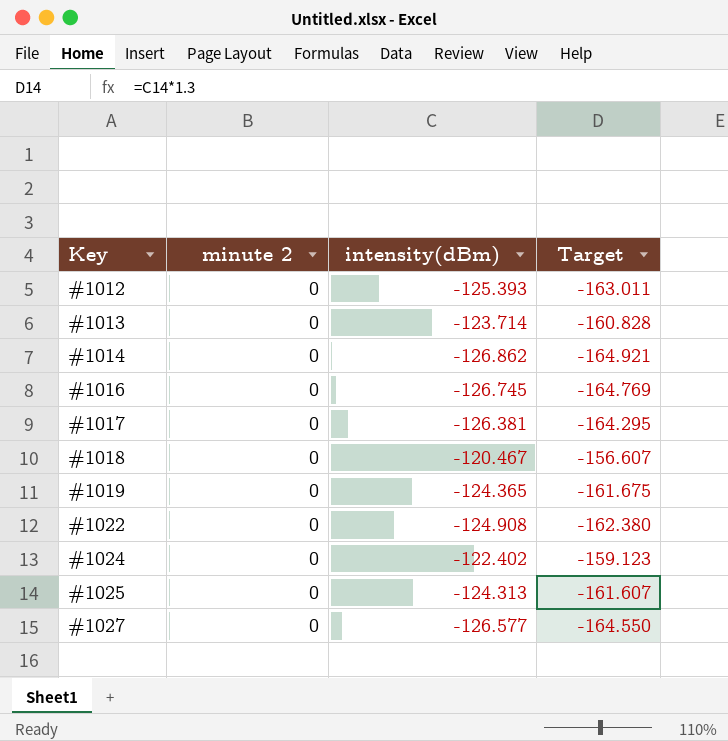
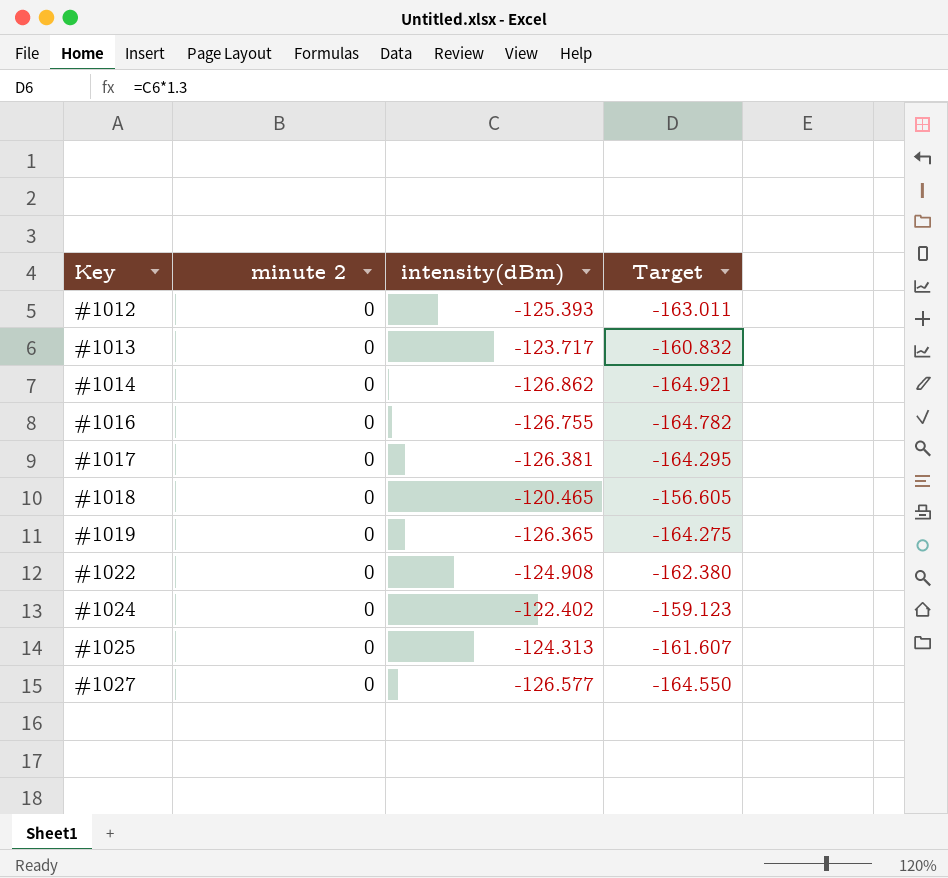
#1013 | intensity(dBm): -123.714 -> -123.717
#1013 | Target: -160.828 -> -160.832
#1016 | intensity(dBm): -126.745 -> -126.755
#1016 | Target: -164.769 -> -164.782
#1018 | intensity(dBm): -120.467 -> -120.465
#1018 | Target: -156.607 -> -156.605
#1019 | intensity(dBm): -124.365 -> -126.365
#1019 | Target: -161.675 -> -164.275

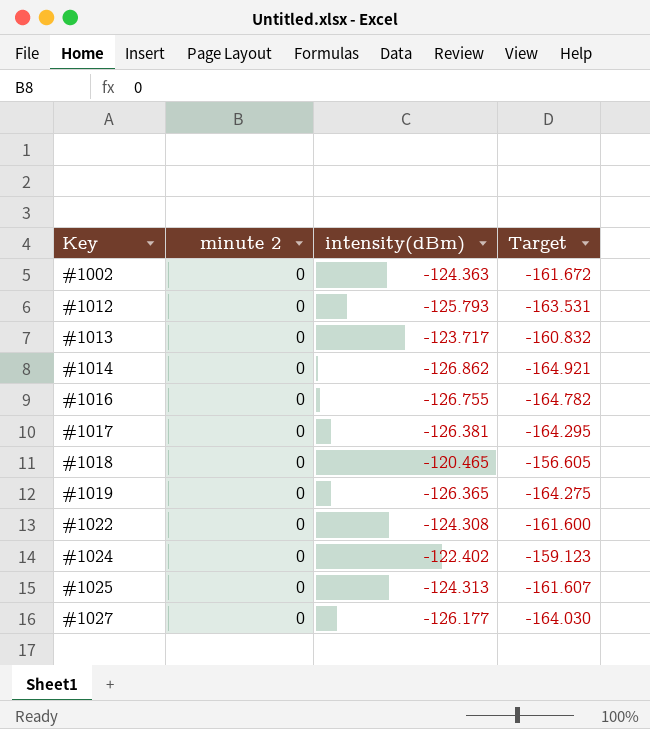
row #1002: none -> 0 | -124.363 | -161.672
#1012 | intensity(dBm): -125.393 -> -125.793
#1012 | Target: -163.011 -> -163.531
#1022 | intensity(dBm): -124.908 -> -124.308
#1022 | Target: -162.380 -> -161.600
#1027 | intensity(dBm): -126.577 -> -126.177
#1027 | Target: -164.550 -> -164.030

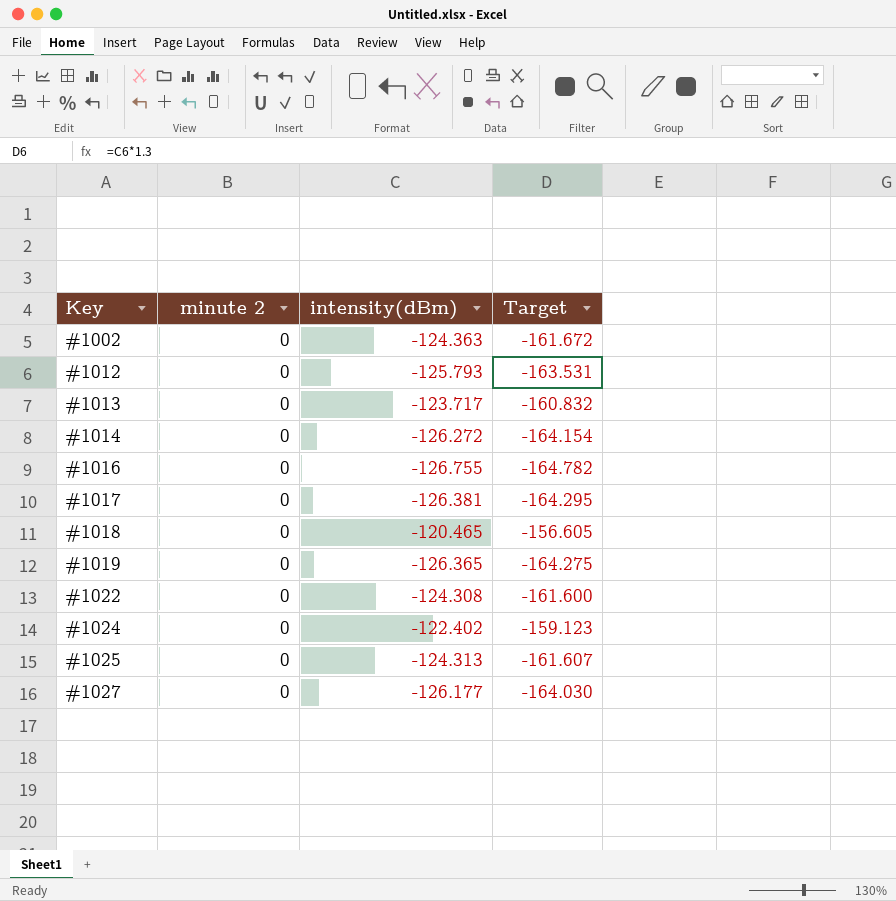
#1014 | intensity(dBm): -126.862 -> -126.272
#1014 | Target: -164.921 -> -164.154

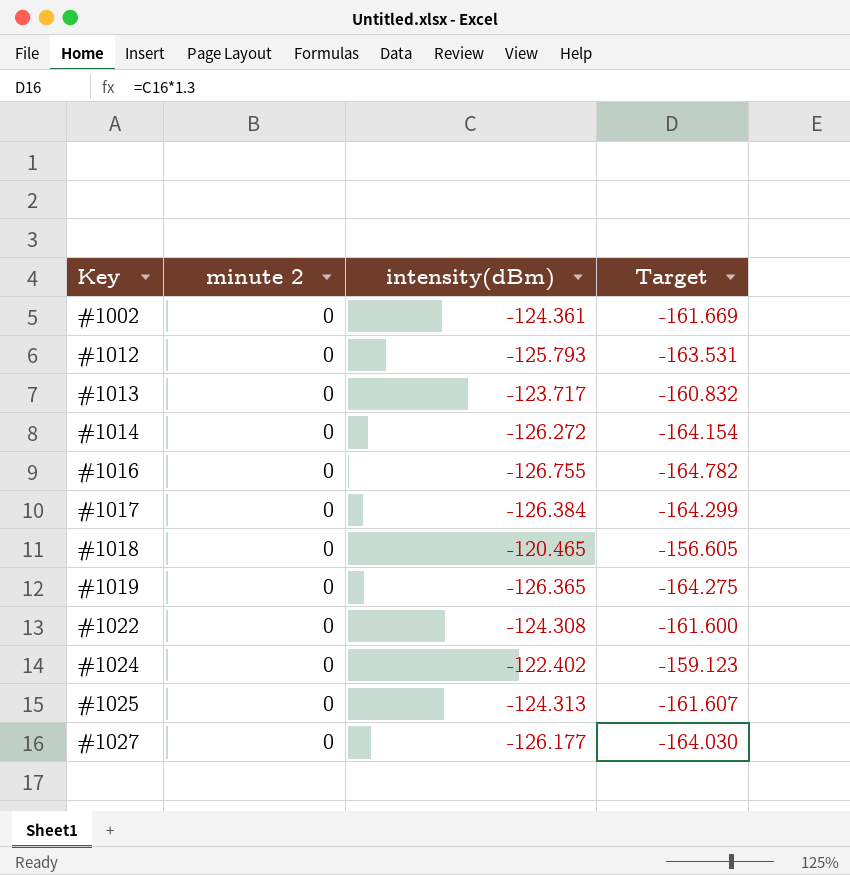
#1002 | intensity(dBm): -124.363 -> -124.361
#1002 | Target: -161.672 -> -161.669
#1017 | intensity(dBm): -126.381 -> -126.384
#1017 | Target: -164.295 -> -164.299

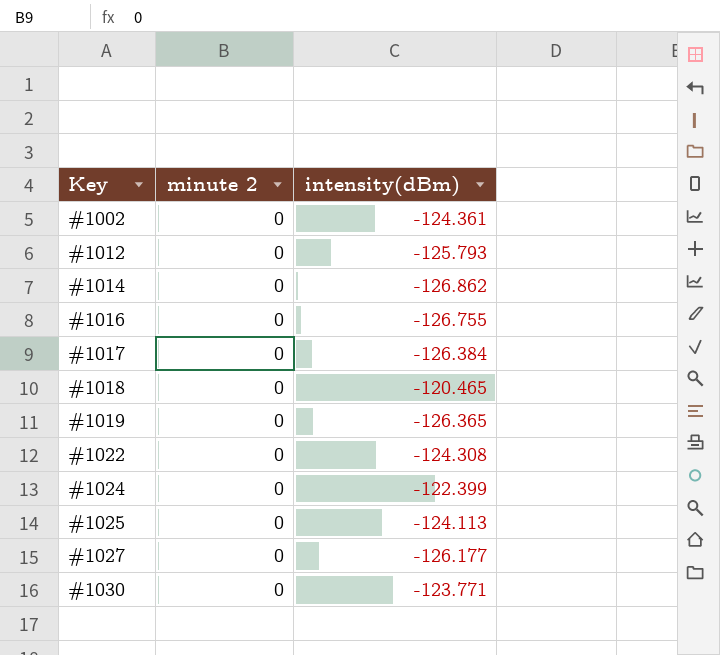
column Target | formula: [intensity(dBm)] * 1.3 -> none
row #1013: 0 | -123.717 | -160.832 -> none
#1014 | intensity(dBm): -126.272 -> -126.862
#1024 | intensity(dBm): -122.402 -> -122.399
#1025 | intensity(dBm): -124.313 -> -124.113
row #1030: none -> 0 | -123.771

